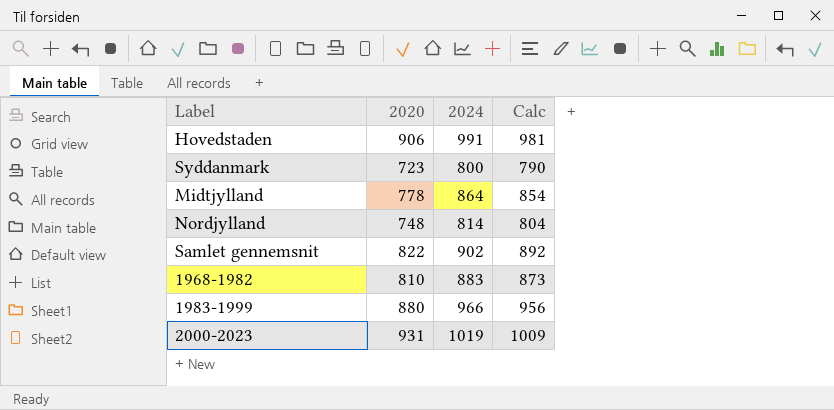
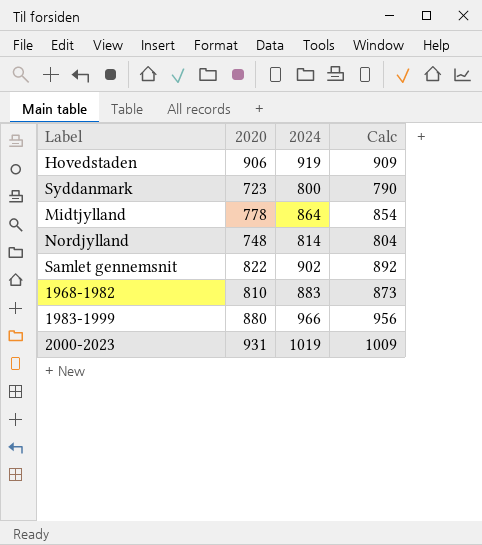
Hovedstaden | 2024: 991 -> 919
Hovedstaden | Calc: 981 -> 909

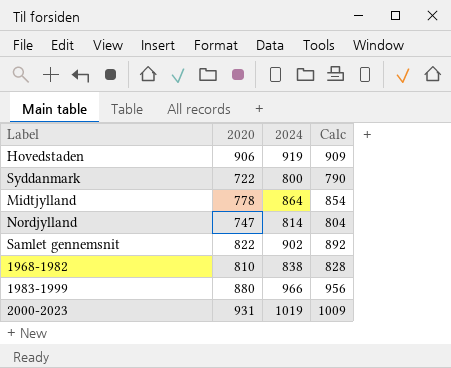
Syddanmark | 2020: 723 -> 722
Nordjylland | 2020: 748 -> 747
1968-1982 | 2024: 883 -> 838
1968-1982 | Calc: 873 -> 828

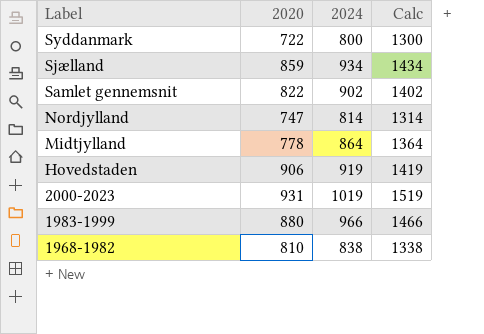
row order: none -> Label descending
column Calc | formula: [2024] - 10 -> [2024] + 500
row Sjælland: none -> 859 | 934 | 1434

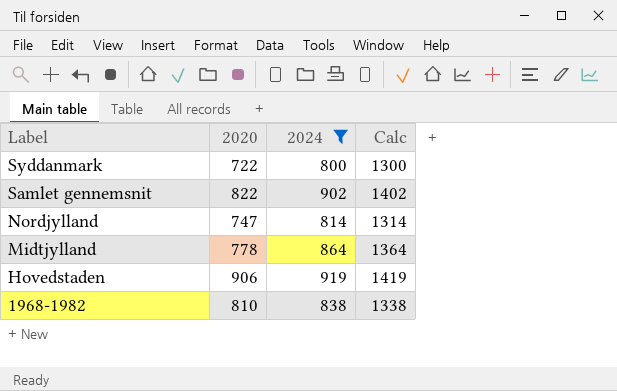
filter: none -> 2024 <= 919

